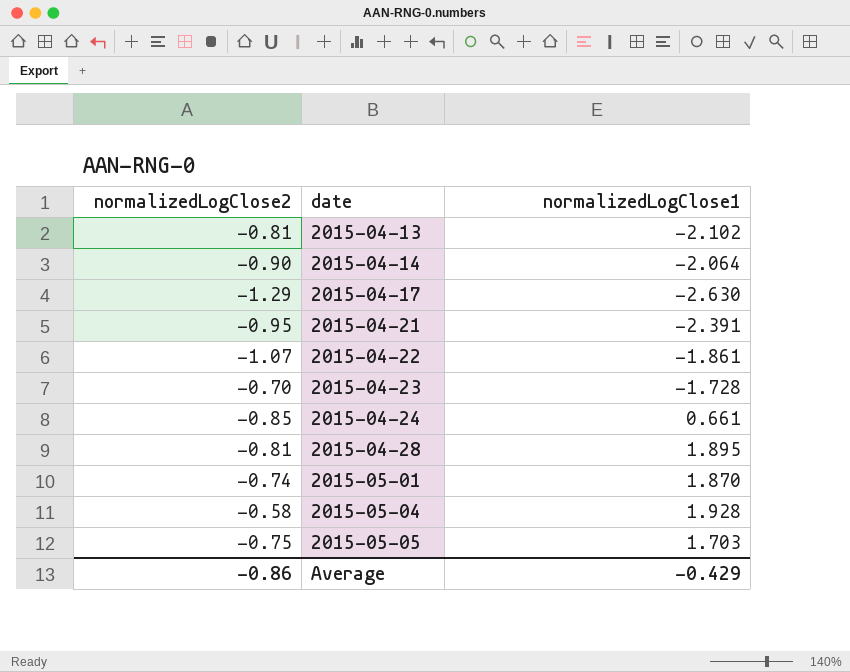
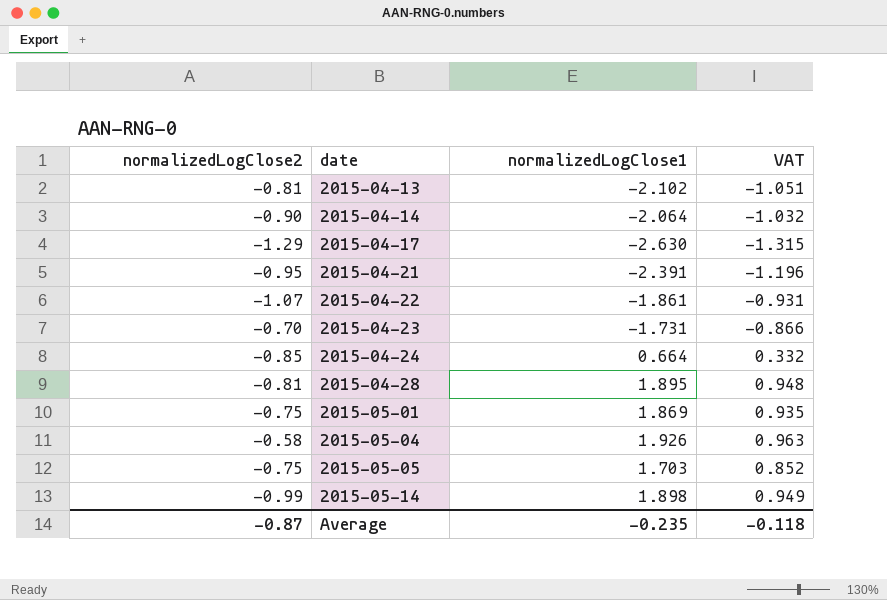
column VAT | formula: none -> [normalizedLogClose1] * 0.5
2015-04-23 | normalizedLogClose1: -1.728 -> -1.731
2015-04-24 | normalizedLogClose1: 0.661 -> 0.664
2015-05-01 | normalizedLogClose2: -0.74 -> -0.75
2015-05-01 | normalizedLogClose1: 1.870 -> 1.869
2015-05-04 | normalizedLogClose1: 1.928 -> 1.926
row 2015-05-14: none -> -0.99 | 1.898 | 0.949
Average | normalizedLogClose2: -0.86 -> -0.87
Average | normalizedLogClose1: -0.429 -> -0.235

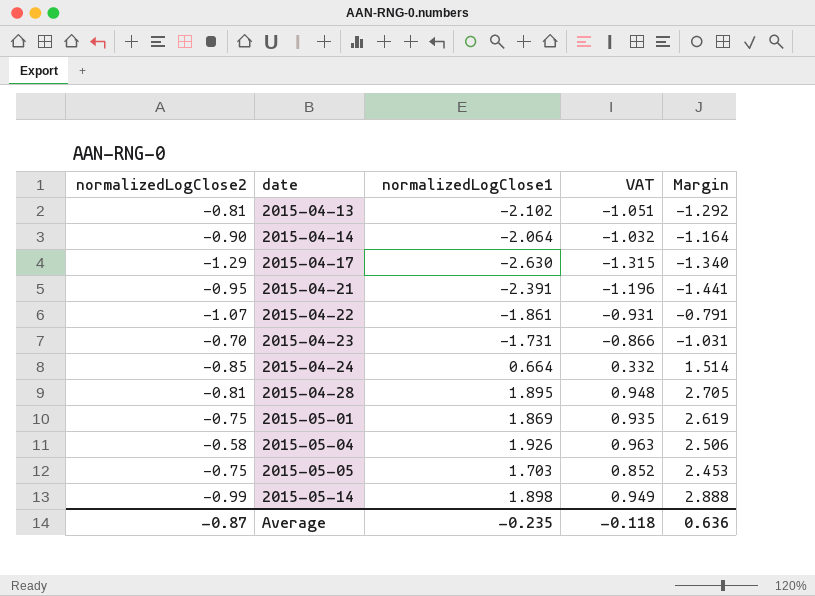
column Margin | formula: none -> [normalizedLogClose1] - [normalizedLogClose2]

